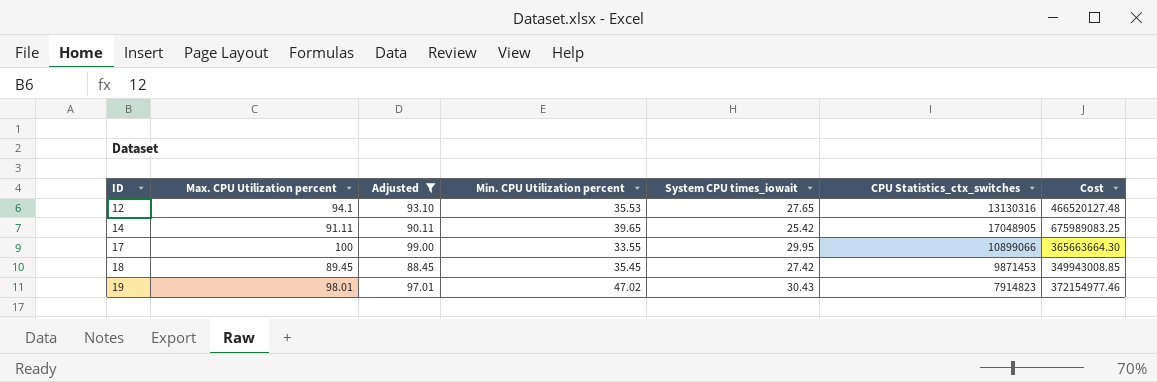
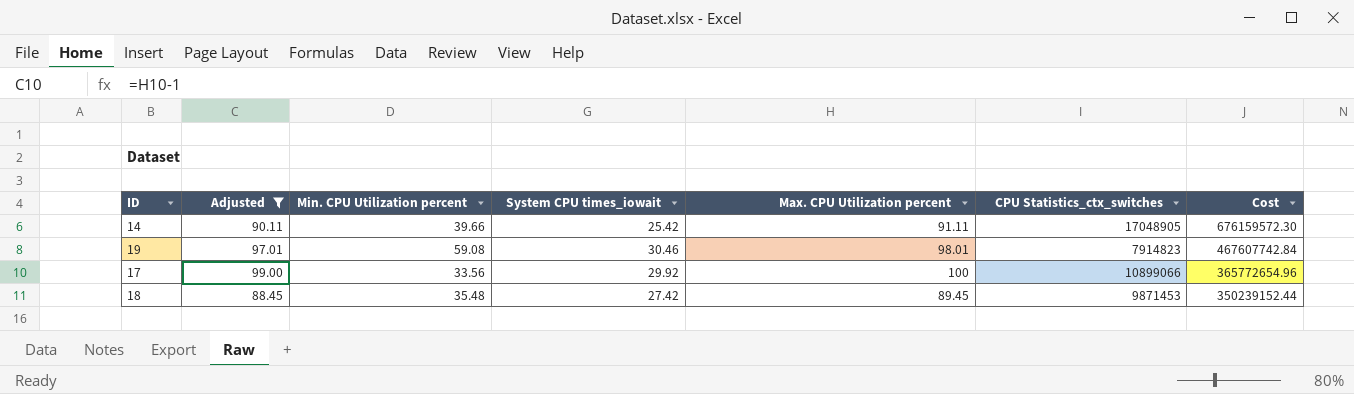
row order: ID ascending -> Cost descending
column Max. CPU Utilization percent | position: 2 -> 5
row 12: 94.1 | 93.10 | 35.53 | 27.65 | 13130316 | 466520127.48 -> none
14 | Min. CPU Utilization percent: 39.65 -> 39.66
14 | Cost: 675989083.25 -> 676159572.30
19 | Min. CPU Utilization percent: 47.02 -> 59.08
19 | System CPU times_iowait: 30.43 -> 30.46
19 | Cost: 372154977.46 -> 467607742.84
17 | Min. CPU Utilization percent: 33.55 -> 33.56
17 | System CPU times_iowait: 29.95 -> 29.92
17 | Cost: 365663664.30 -> 365772654.96
18 | Min. CPU Utilization percent: 35.45 -> 35.48
18 | Cost: 349943008.85 -> 350239152.44

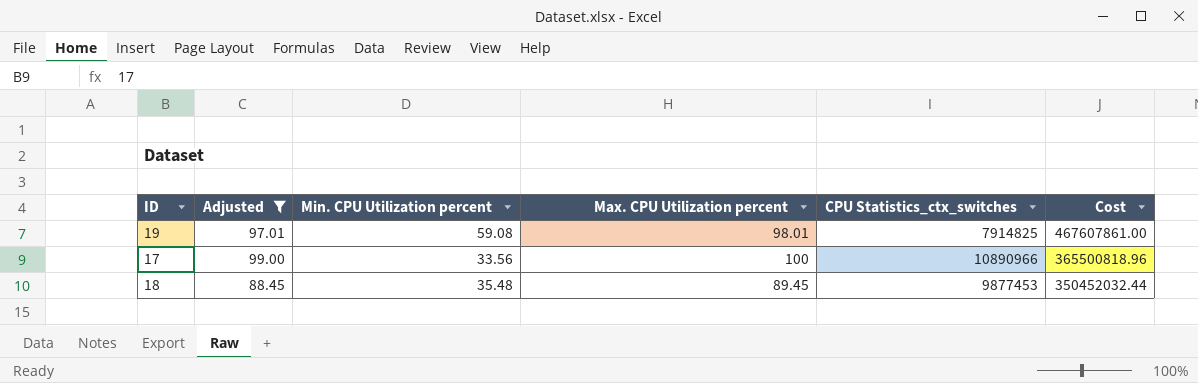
column System CPU times_iowait | position: 4 -> none
row 14: 90.11 | 39.66 | 25.42 | 91.11 | 17048905 | 676159572.30 -> none
19 | CPU Statistics_ctx_switches: 7914823 -> 7914825
19 | Cost: 467607742.84 -> 467607861.00
17 | CPU Statistics_ctx_switches: 10899066 -> 10890966
17 | Cost: 365772654.96 -> 365500818.96
18 | CPU Statistics_ctx_switches: 9871453 -> 9877453
18 | Cost: 350239152.44 -> 350452032.44

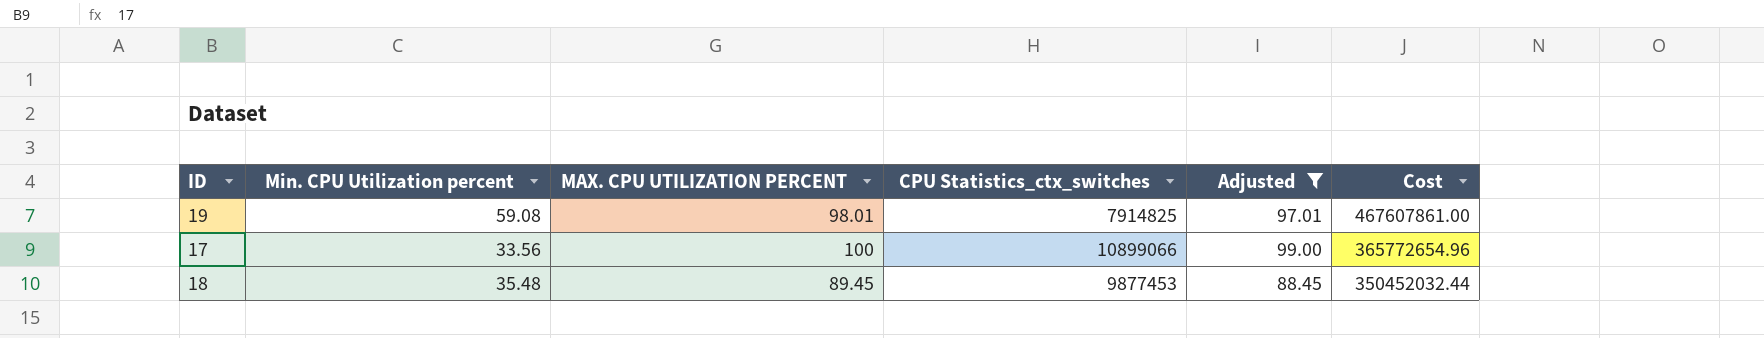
column name: Max. CPU Utilization percent -> MAX. CPU UTILIZATION PERCENT
column Adjusted | position: 2 -> 5
17 | CPU Statistics_ctx_switches: 10890966 -> 10899066
17 | Cost: 365500818.96 -> 365772654.96

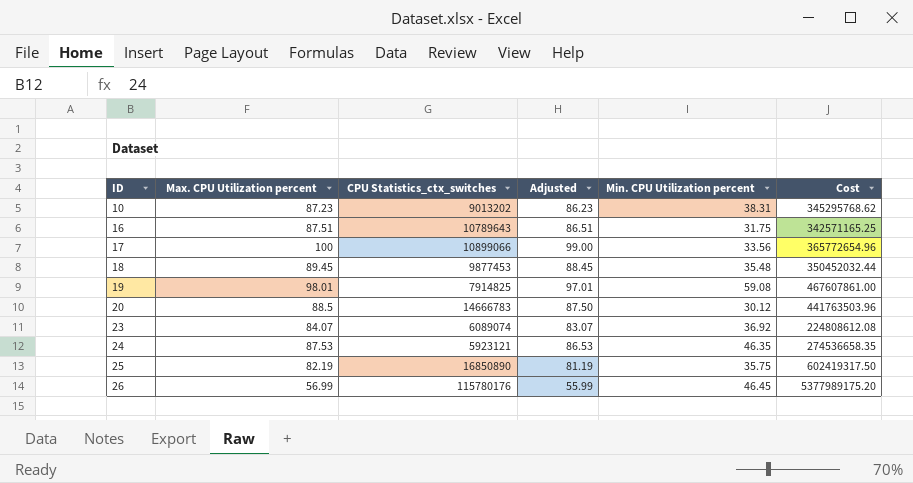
filter: Adjusted >= 88.45 -> none
row order: Cost descending -> ID ascending
column name: MAX. CPU UTILIZATION PERCENT -> Max. CPU Utilization percent
column Min. CPU Utilization percent | position: 2 -> 5

